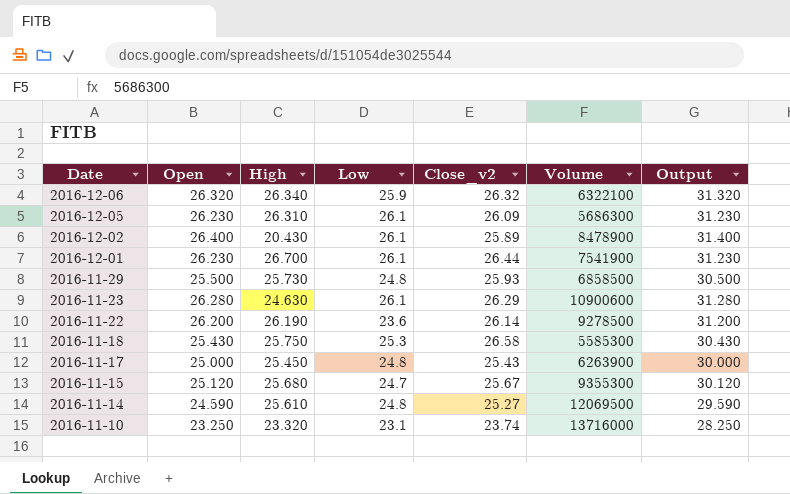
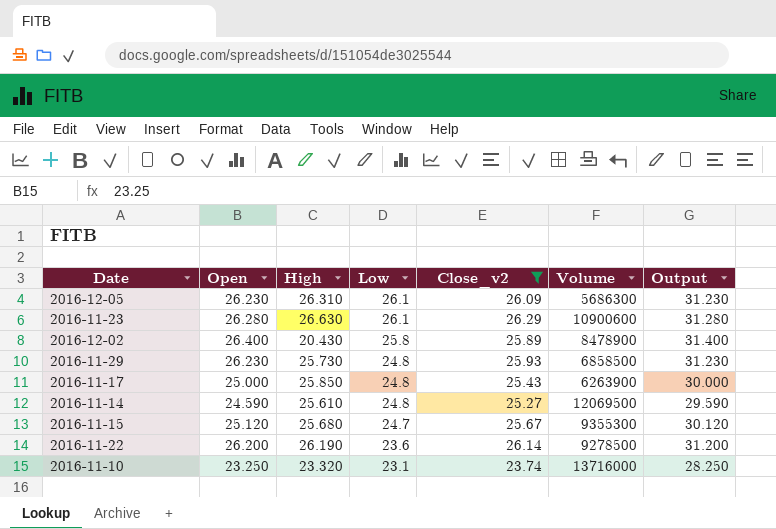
filter: none -> Close_v2 <= 26.29
row order: Date descending -> Low descending
2016-11-23 | High: 24.630 -> 26.630
2016-12-02 | Low: 26.1 -> 25.8
2016-11-29 | Open: 25.500 -> 26.230
2016-11-29 | Output: 30.500 -> 31.230
2016-11-17 | High: 25.450 -> 25.850

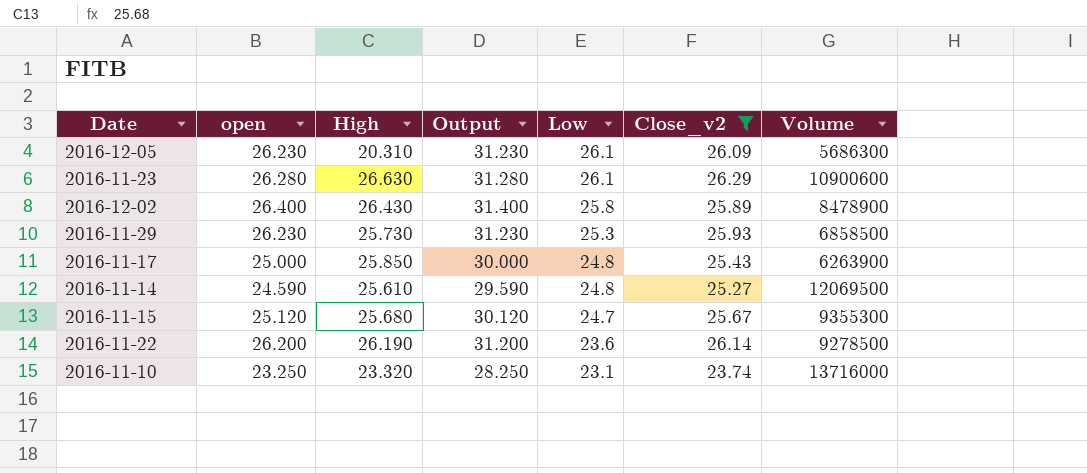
column name: Open -> open
column Output | position: 7 -> 4
2016-12-05 | High: 26.310 -> 20.310
2016-12-02 | High: 20.430 -> 26.430
2016-11-29 | Low: 24.8 -> 25.3

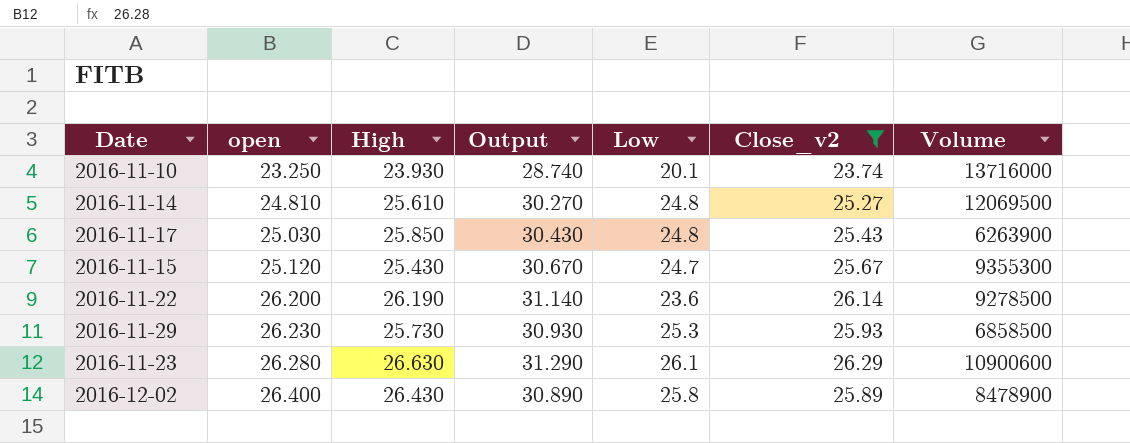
row order: Low descending -> open ascending
column Output | formula: [open] + 5 -> [Close_v2] + 5
row 2016-12-05: 26.230 | 20.310 | 31.230 | 26.1 | 26.09 | 5686300 -> none
2016-11-10 | High: 23.320 -> 23.930
2016-11-10 | Low: 23.1 -> 20.1
2016-11-14 | open: 24.590 -> 24.810
2016-11-17 | open: 25.000 -> 25.030
2016-11-15 | High: 25.680 -> 25.430

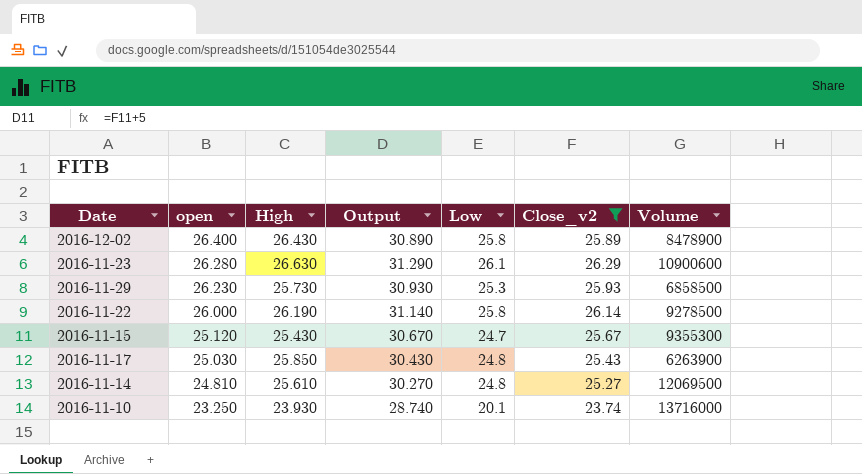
row order: open ascending -> open descending
2016-11-22 | open: 26.200 -> 26.000
2016-11-22 | Low: 23.6 -> 25.8

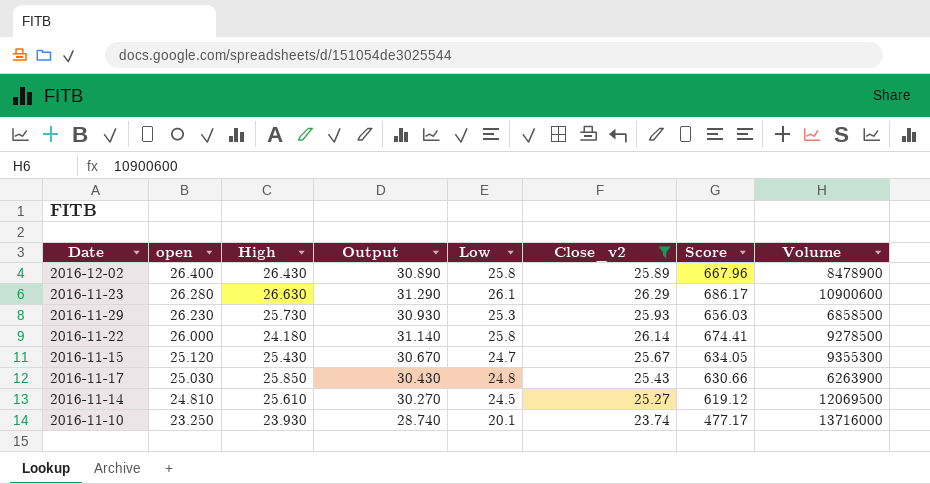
column Score | formula: none -> [Low] * [Close_v2]
2016-11-22 | High: 26.190 -> 24.180
2016-11-14 | Low: 24.8 -> 24.5

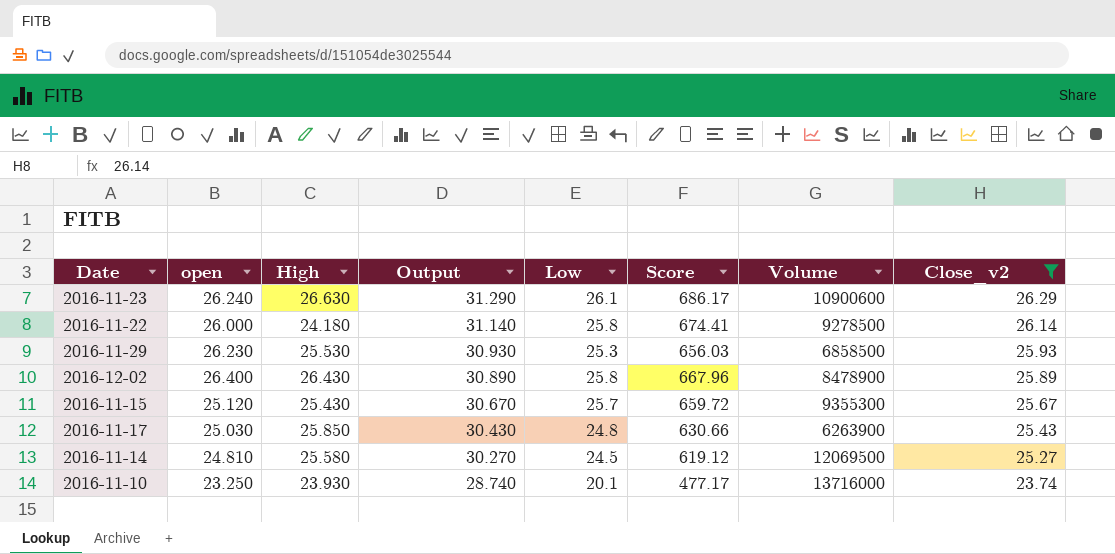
row order: open descending -> Output descending
column Close_v2 | position: 6 -> 8
2016-11-23 | open: 26.280 -> 26.240
2016-11-29 | High: 25.730 -> 25.530
2016-11-15 | Low: 24.7 -> 25.7
2016-11-15 | Score: 634.05 -> 659.72
2016-11-14 | High: 25.610 -> 25.580

